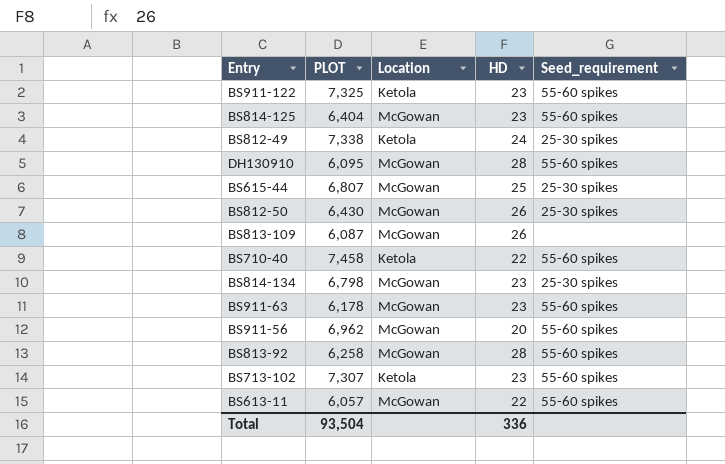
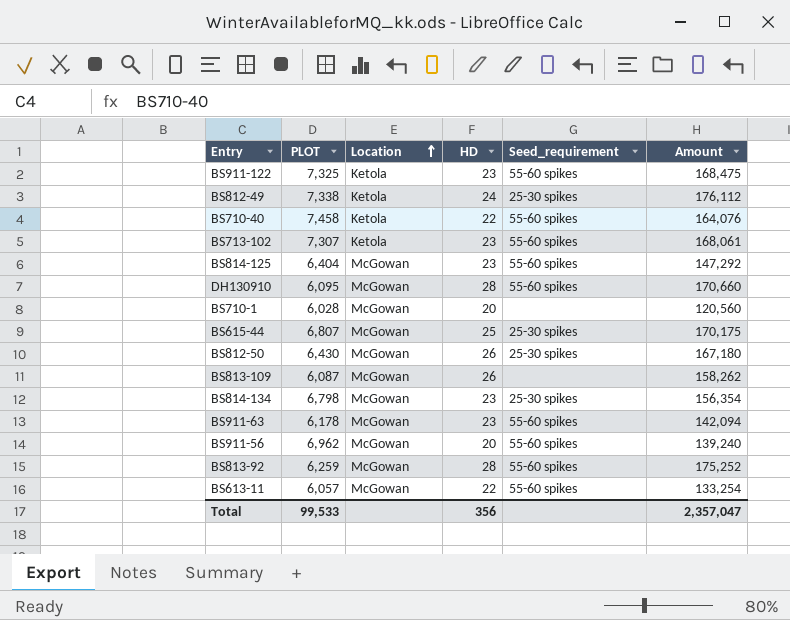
row order: none -> Location ascending
column Amount | formula: none -> [PLOT] * [HD]
row BS710-1: none -> 6,028 | McGowan | 20 | none | 120,560
BS813-92 | PLOT: 6,258 -> 6,259
Total | PLOT: 93,504 -> 99,533
Total | HD: 336 -> 356

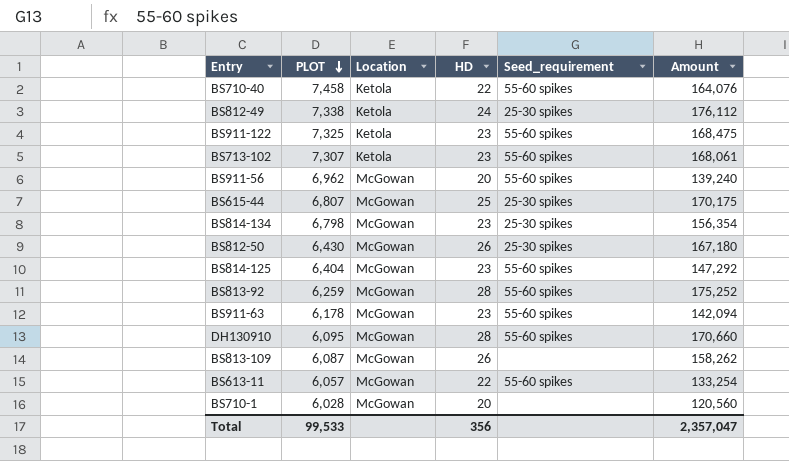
row order: Location ascending -> PLOT descending

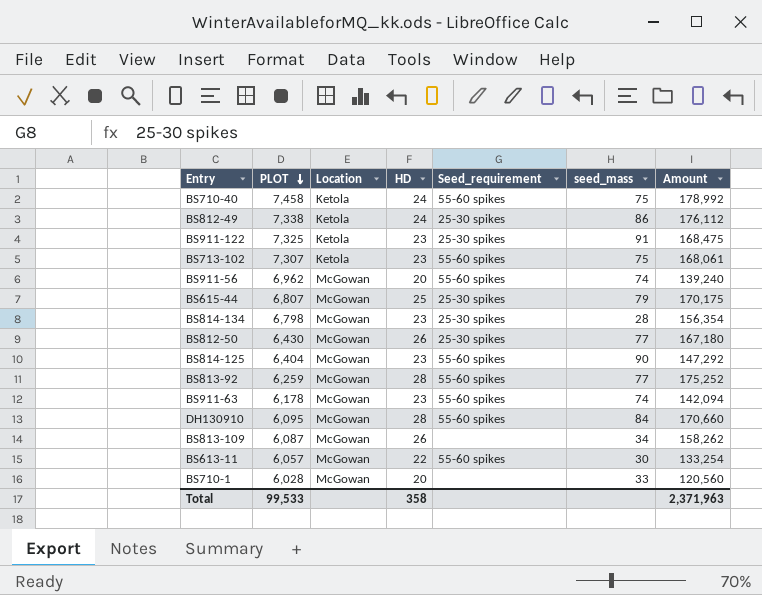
column seed_mass | position: none -> 6
BS710-40 | HD: 22 -> 24
BS710-40 | Amount: 164,076 -> 178,992
BS911-122 | Seed_requirement: 55-60 spikes -> 25-30 spikes
Total | HD: 356 -> 358
Total | Amount: 2,357,047 -> 2,371,963

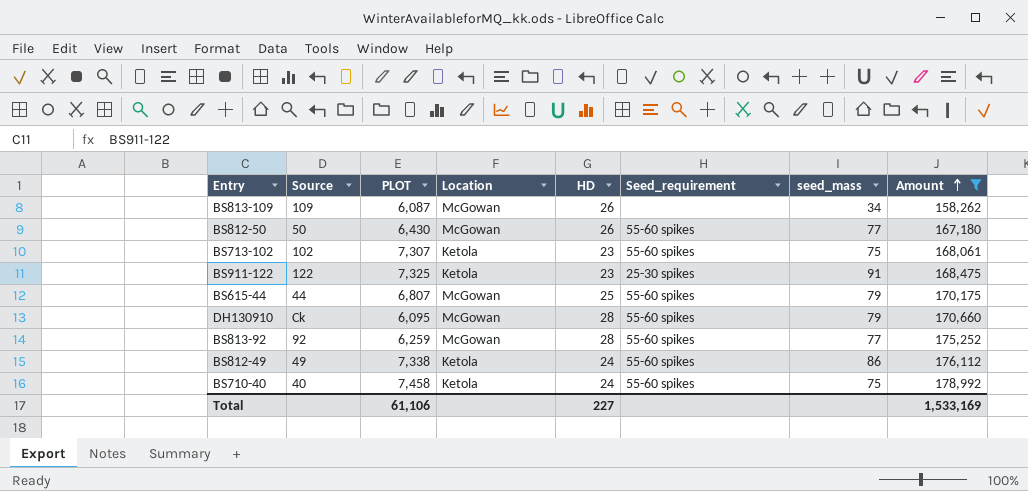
filter: none -> Amount >= 158,262
row order: PLOT descending -> Amount ascending
column Source | position: none -> 2
BS812-50 | Seed_requirement: 25-30 spikes -> 55-60 spikes
BS615-44 | Seed_requirement: 25-30 spikes -> 55-60 spikes
DH130910 | seed_mass: 84 -> 79
BS812-49 | Seed_requirement: 25-30 spikes -> 55-60 spikes
Total | PLOT: 99,533 -> 61,106
Total | HD: 358 -> 227
Total | Amount: 2,371,963 -> 1,533,169

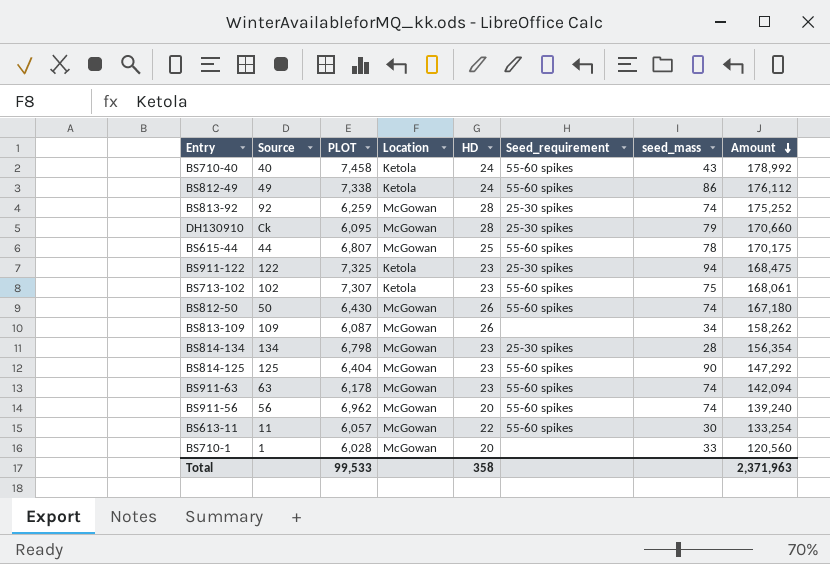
filter: Amount >= 158,262 -> none
row order: Amount ascending -> Amount descending
BS710-40 | seed_mass: 75 -> 43
BS813-92 | Seed_requirement: 55-60 spikes -> 25-30 spikes
BS813-92 | seed_mass: 77 -> 74
DH130910 | Seed_requirement: 55-60 spikes -> 25-30 spikes
BS615-44 | seed_mass: 79 -> 78
BS911-122 | seed_mass: 91 -> 94
BS812-50 | seed_mass: 77 -> 74
Total | PLOT: 61,106 -> 99,533
Total | HD: 227 -> 358
Total | Amount: 1,533,169 -> 2,371,963

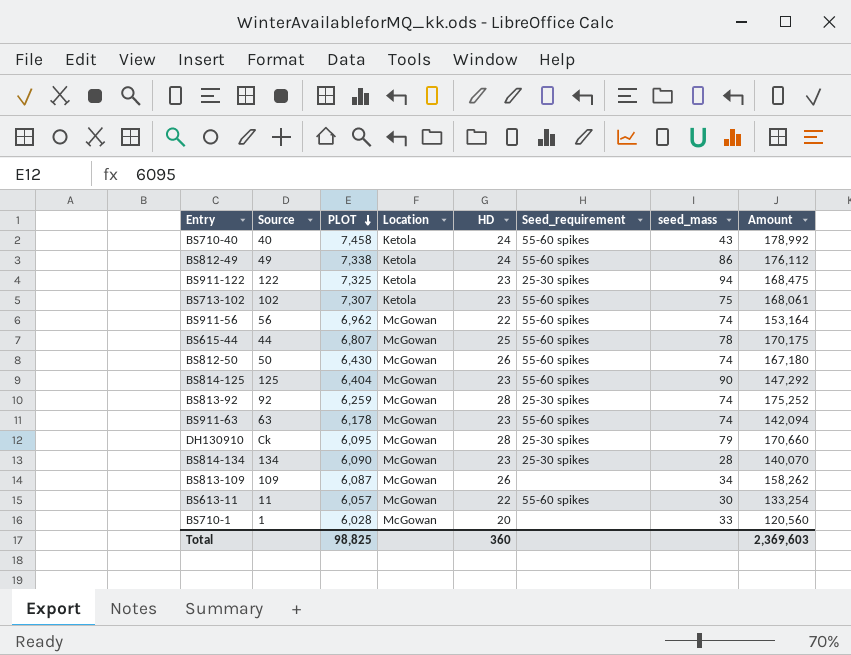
row order: Amount descending -> PLOT descending
BS911-56 | HD: 20 -> 22
BS911-56 | Amount: 139,240 -> 153,164
BS814-134 | PLOT: 6,798 -> 6,090
BS814-134 | Amount: 156,354 -> 140,070
Total | PLOT: 99,533 -> 98,825
Total | HD: 358 -> 360
Total | Amount: 2,371,963 -> 2,369,603

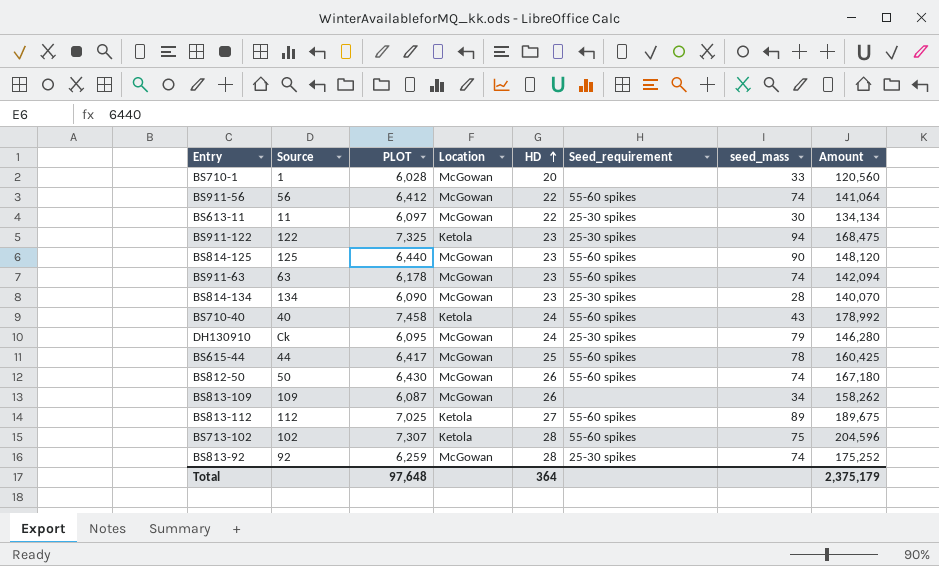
row order: PLOT descending -> HD ascending
row BS812-49: 49 | 7,338 | Ketola | 24 | 55-60 spikes | 86 | 176,112 -> none
BS911-56 | PLOT: 6,962 -> 6,412
BS911-56 | Amount: 153,164 -> 141,064
BS613-11 | PLOT: 6,057 -> 6,097
BS613-11 | Seed_requirement: 55-60 spikes -> 25-30 spikes
BS613-11 | Amount: 133,254 -> 134,134
BS814-125 | PLOT: 6,404 -> 6,440
BS814-125 | Amount: 147,292 -> 148,120
DH130910 | HD: 28 -> 24
DH130910 | Amount: 170,660 -> 146,280
BS615-44 | PLOT: 6,807 -> 6,417
BS615-44 | Amount: 170,175 -> 160,425
row BS813-112: none -> 112 | 7,025 | Ketola | 27 | 55-60 spikes | 89 | 189,675
BS713-102 | HD: 23 -> 28
BS713-102 | Amount: 168,061 -> 204,596
Total | PLOT: 98,825 -> 97,648
Total | HD: 360 -> 364
Total | Amount: 2,369,603 -> 2,375,179

